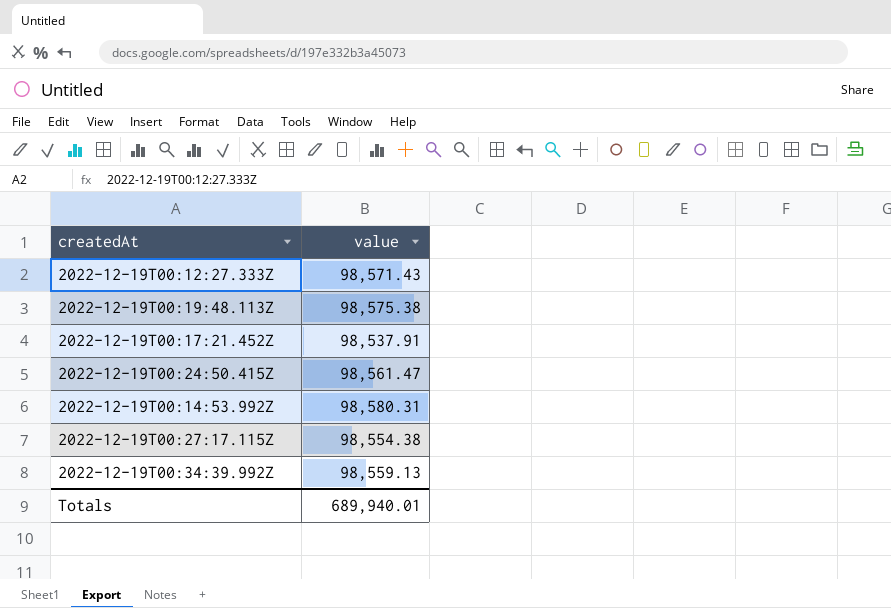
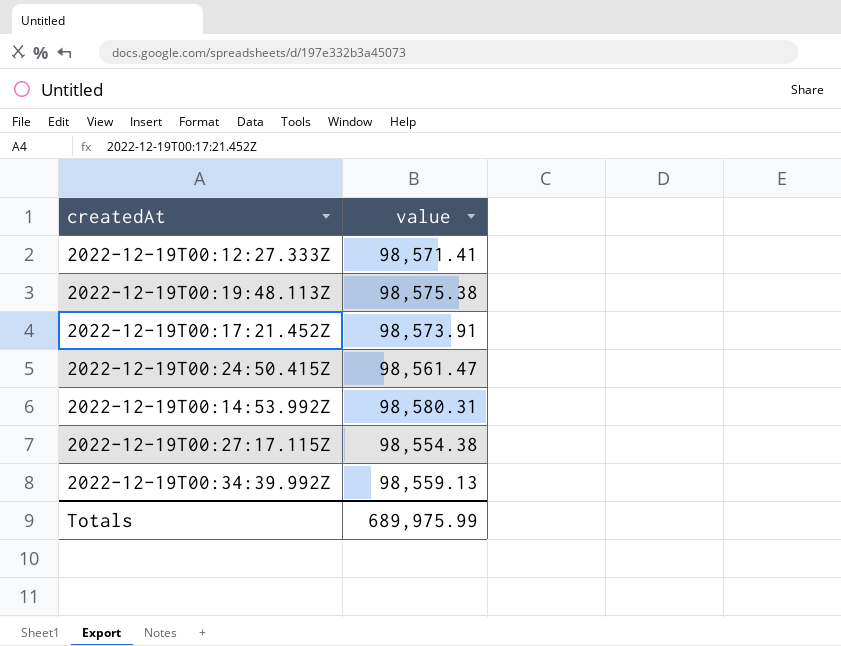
2022-12-19T00:12:27.333Z | value: 98,571.43 -> 98,571.41
2022-12-19T00:17:21.452Z | value: 98,537.91 -> 98,573.91
Totals | value: 689,940.01 -> 689,975.99

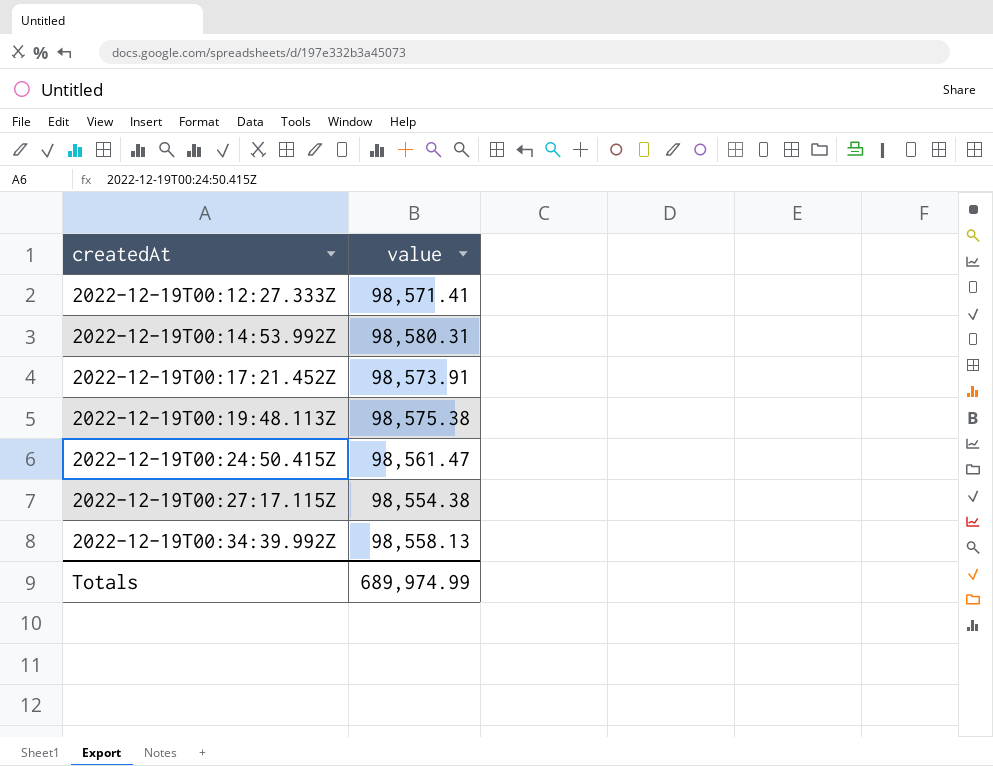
row order: none -> createdAt ascending
2022-12-19T00:34:39.992Z | value: 98,559.13 -> 98,558.13
Totals | value: 689,975.99 -> 689,974.99

